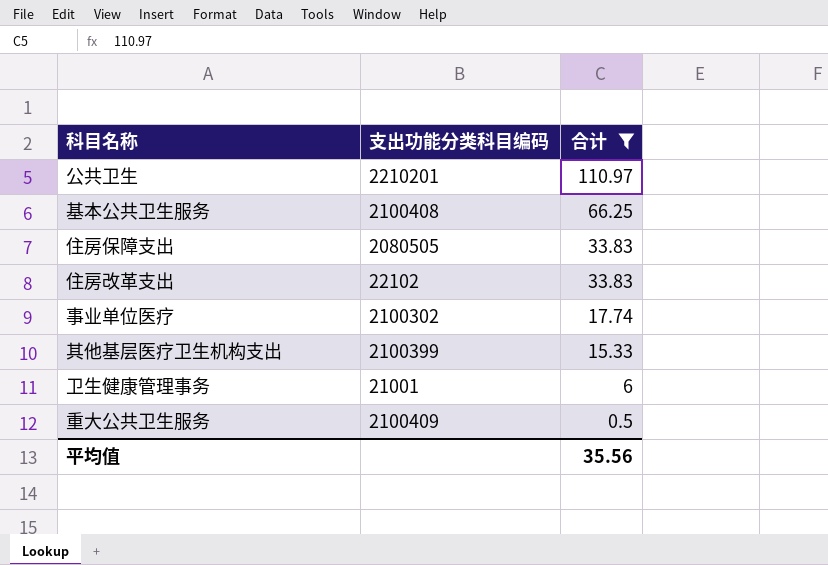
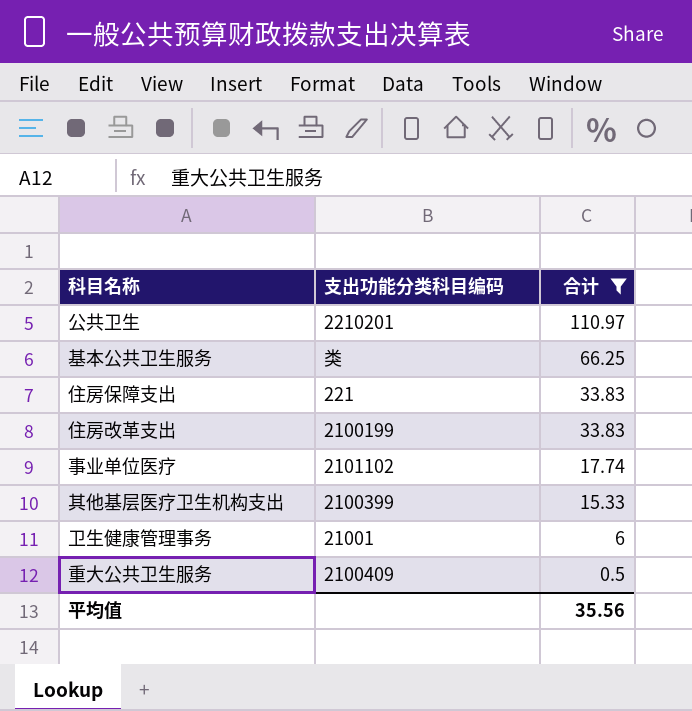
基本公共卫生服务 | 支出功能分类科目编码: 2100408 -> 类
住房保障支出 | 支出功能分类科目编码: 2080505 -> 221
住房改革支出 | 支出功能分类科目编码: 22102 -> 2100199
事业单位医疗 | 支出功能分类科目编码: 2100302 -> 2101102

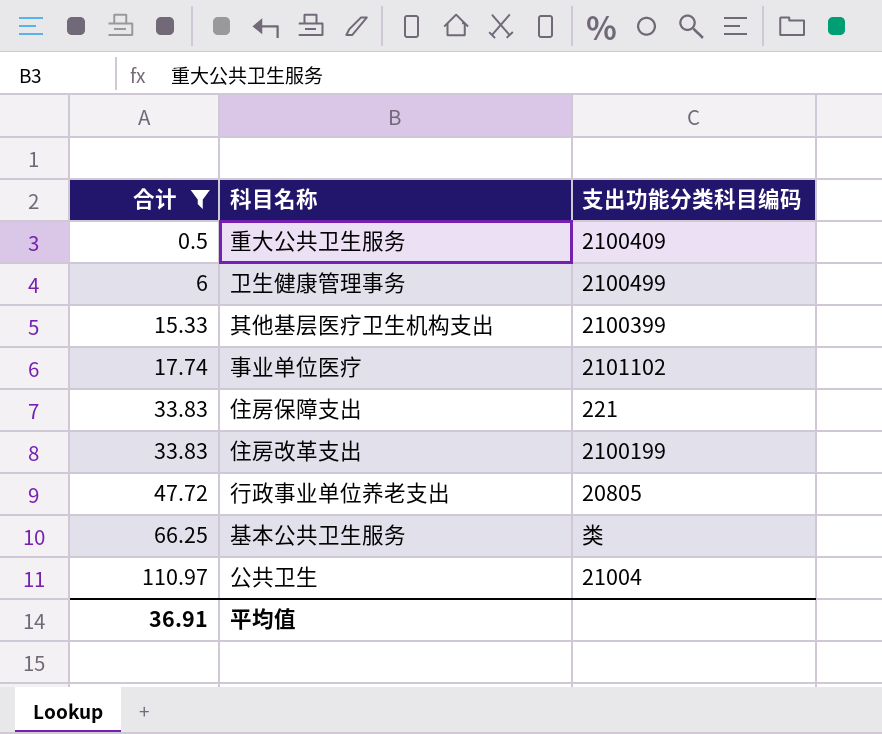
row order: 合计 descending -> 合计 ascending
column 合计 | position: 3 -> 1
卫生健康管理事务 | 支出功能分类科目编码: 21001 -> 2100499
row 行政事业单位养老支出: none -> 47.72 | 20805
公共卫生 | 支出功能分类科目编码: 2210201 -> 21004
平均值 | 合计: 35.56 -> 36.91

